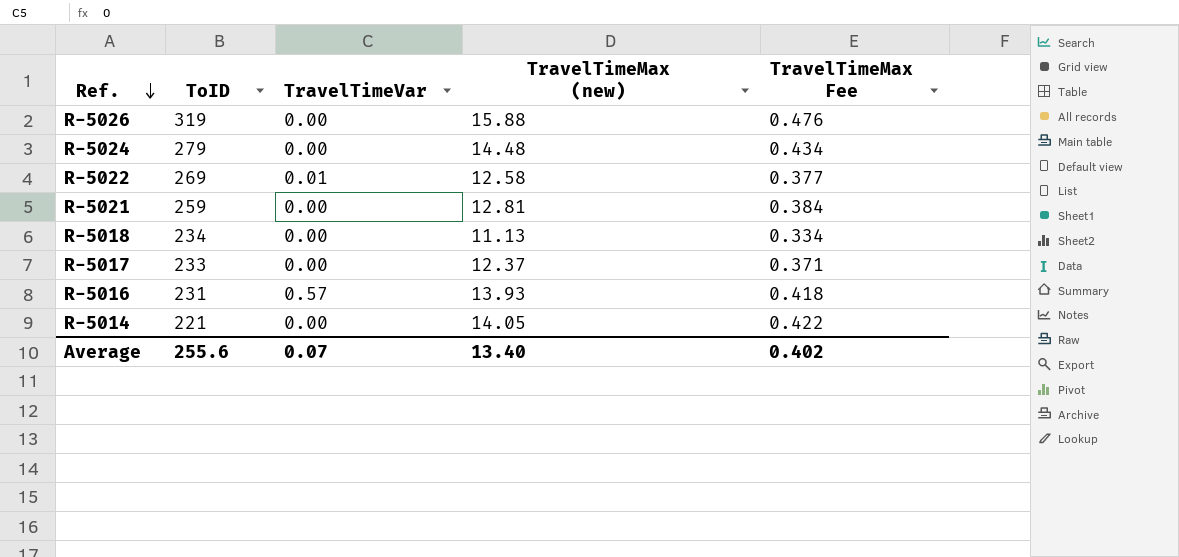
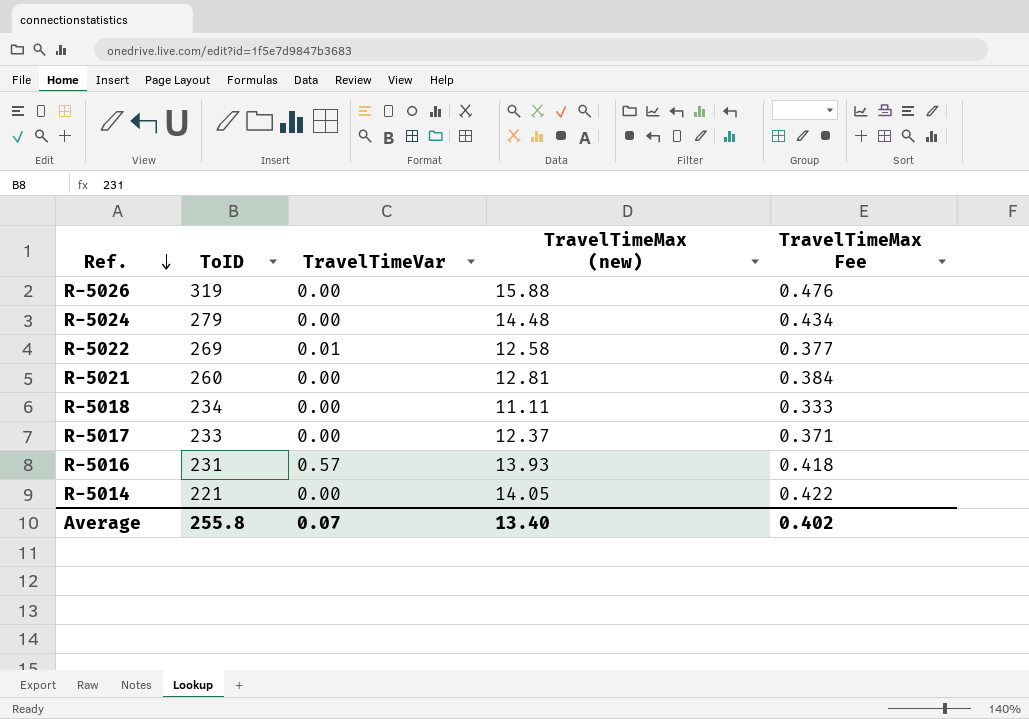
R-5021 | ToID: 259 -> 260
R-5018 | TravelTimeMax (new): 11.13 -> 11.11
R-5018 | TravelTimeMax Fee: 0.334 -> 0.333
Average | ToID: 255.6 -> 255.8

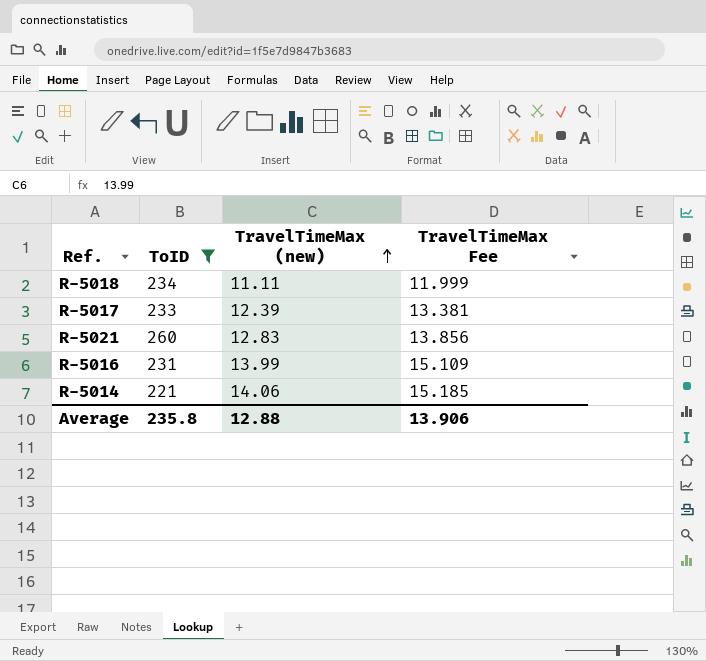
filter: none -> ToID <= 260
row order: Ref. descending -> TravelTimeMax (new) ascending
column TravelTimeVar | position: 3 -> none
column TravelTimeMax Fee | formula: [TravelTimeMax (new)] * 0.03 -> [TravelTimeMax (new)] * 1.08
R-5017 | TravelTimeMax (new): 12.37 -> 12.39
R-5021 | TravelTimeMax (new): 12.81 -> 12.83
R-5016 | TravelTimeMax (new): 13.93 -> 13.99
R-5014 | TravelTimeMax (new): 14.05 -> 14.06
Average | ToID: 255.8 -> 235.8
Average | TravelTimeMax (new): 13.40 -> 12.88
Average | TravelTimeMax Fee: 0.402 -> 13.906

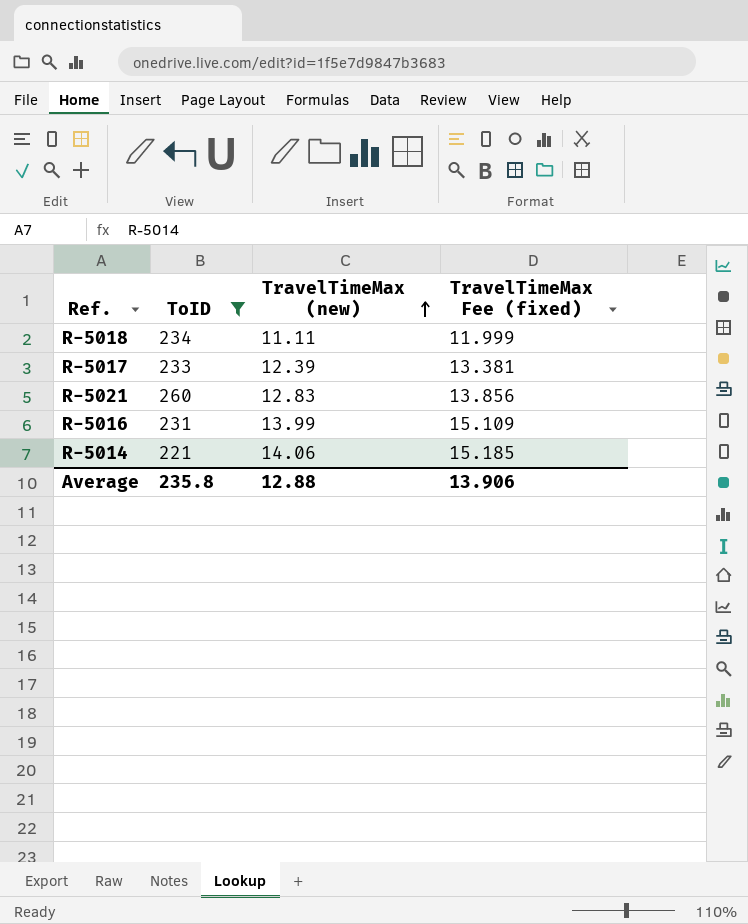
column name: TravelTimeMax Fee -> TravelTimeMax Fee (fixed)

